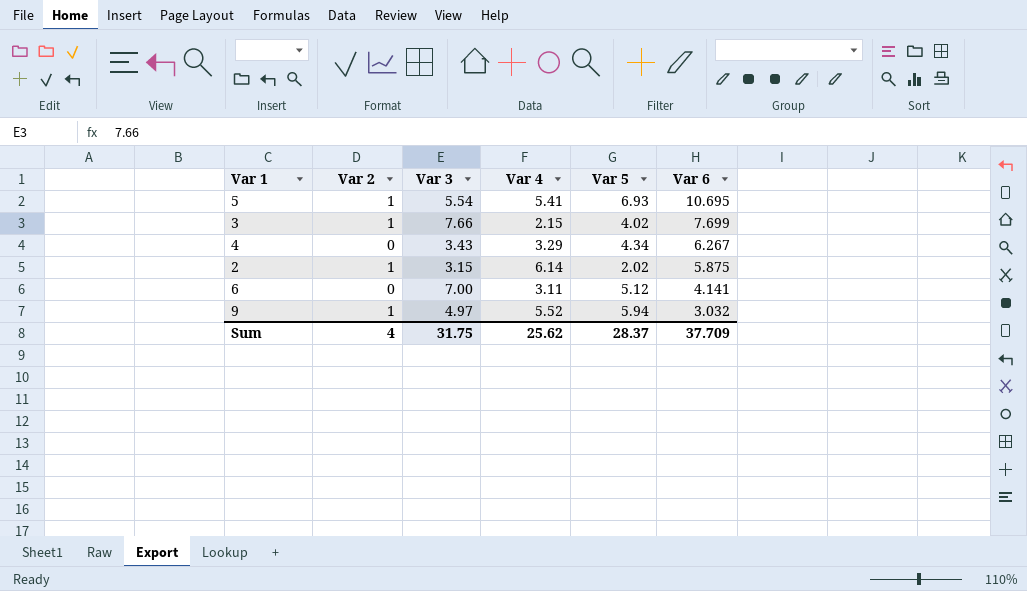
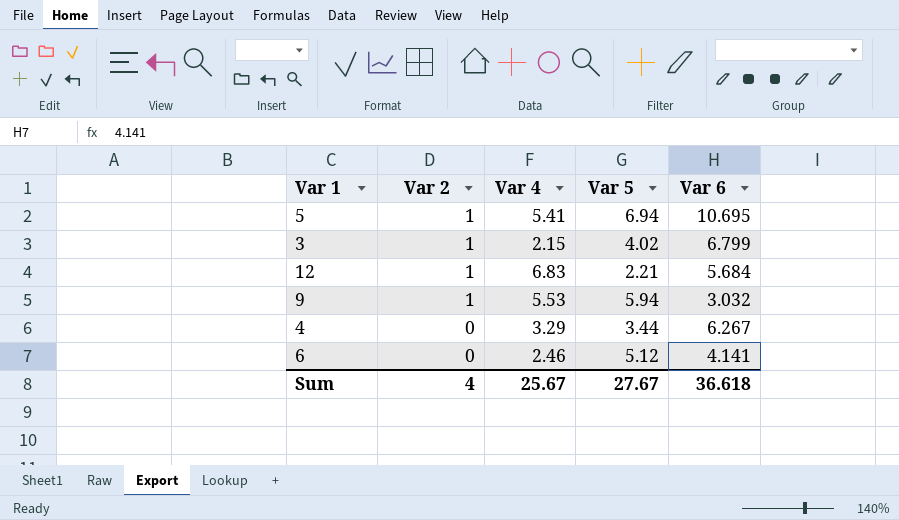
row order: Var 6 descending -> Var 2 descending
column Var 3 | position: 3 -> none
row 2: 1 | 3.15 | 6.14 | 2.02 | 5.875 -> none
5 | Var 5: 6.93 -> 6.94
3 | Var 6: 7.699 -> 6.799
row 12: none -> 1 | 6.83 | 2.21 | 5.684
9 | Var 4: 5.52 -> 5.53
4 | Var 5: 4.34 -> 3.44
6 | Var 4: 3.11 -> 2.46
Sum | Var 4: 25.62 -> 25.67
Sum | Var 5: 28.37 -> 27.67
Sum | Var 6: 37.709 -> 36.618

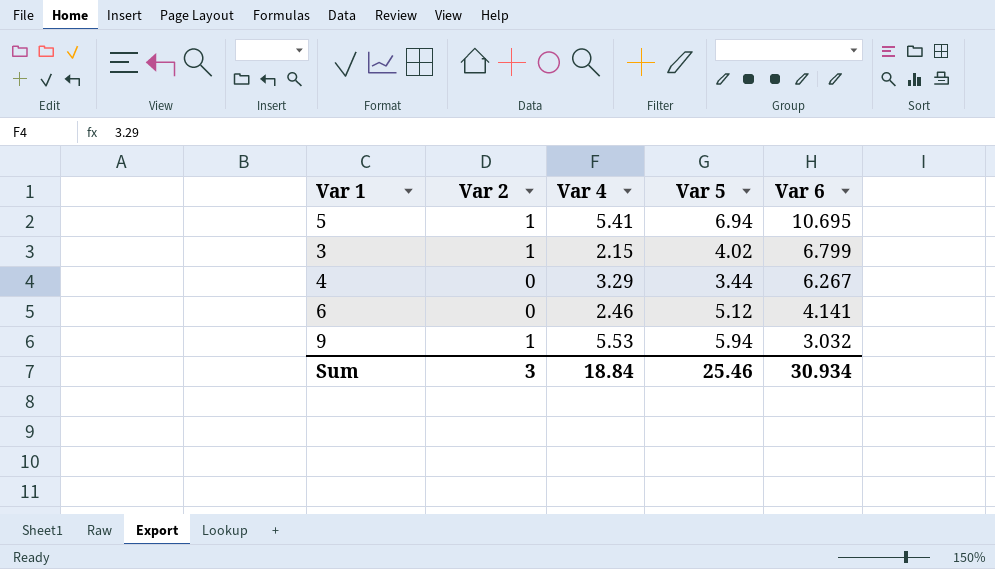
row order: Var 2 descending -> Var 6 descending
row 12: 1 | 6.83 | 2.21 | 5.684 -> none
Sum | Var 2: 4 -> 3
Sum | Var 4: 25.67 -> 18.84
Sum | Var 5: 27.67 -> 25.46
Sum | Var 6: 36.618 -> 30.934

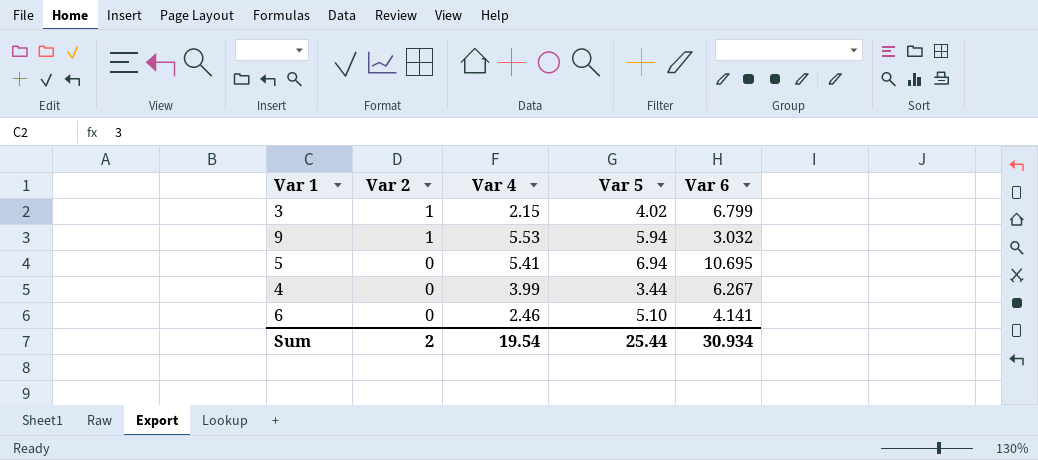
row order: Var 6 descending -> Var 2 descending
5 | Var 2: 1 -> 0
4 | Var 4: 3.29 -> 3.99
6 | Var 5: 5.12 -> 5.10
Sum | Var 2: 3 -> 2
Sum | Var 4: 18.84 -> 19.54
Sum | Var 5: 25.46 -> 25.44

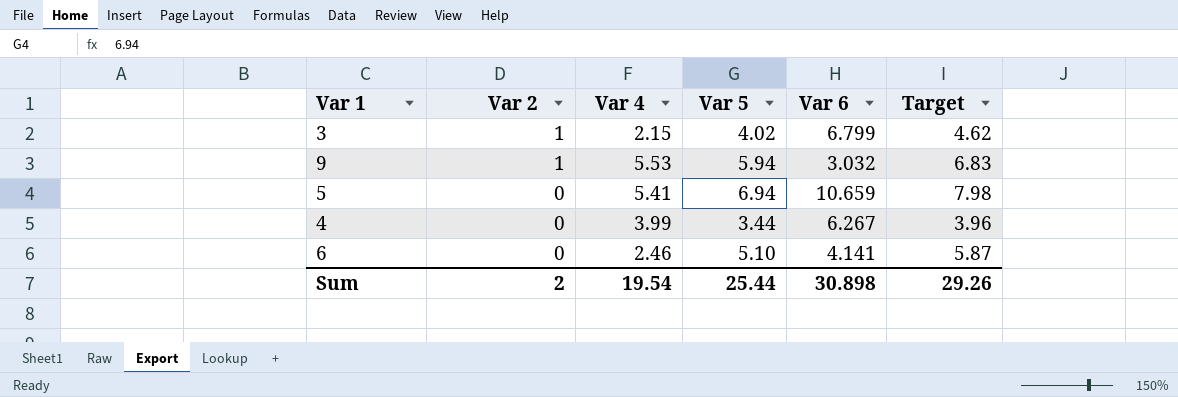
column Target | formula: none -> [Var 5] * 1.15
5 | Var 6: 10.695 -> 10.659
Sum | Var 6: 30.934 -> 30.898

